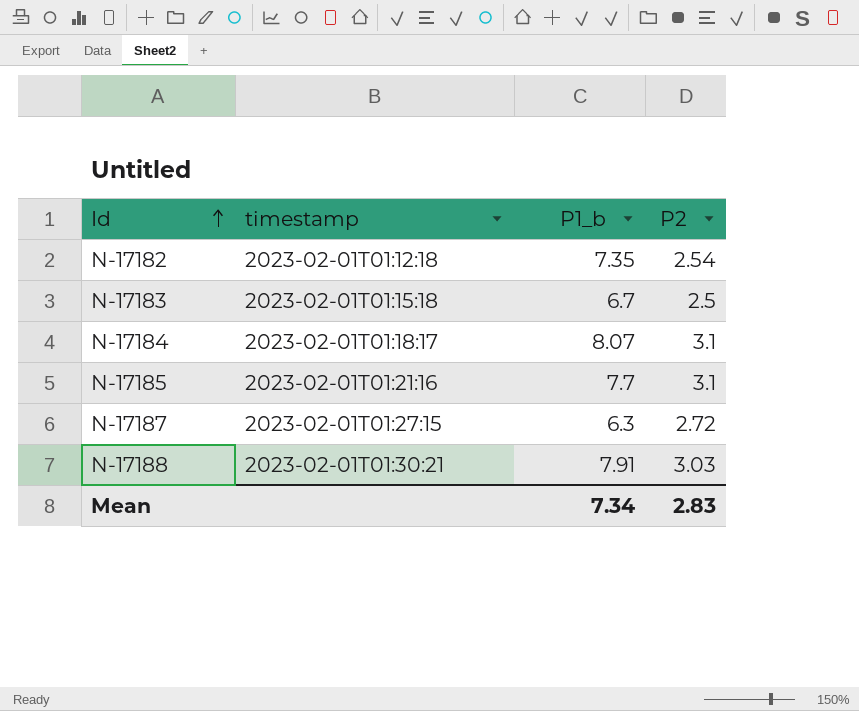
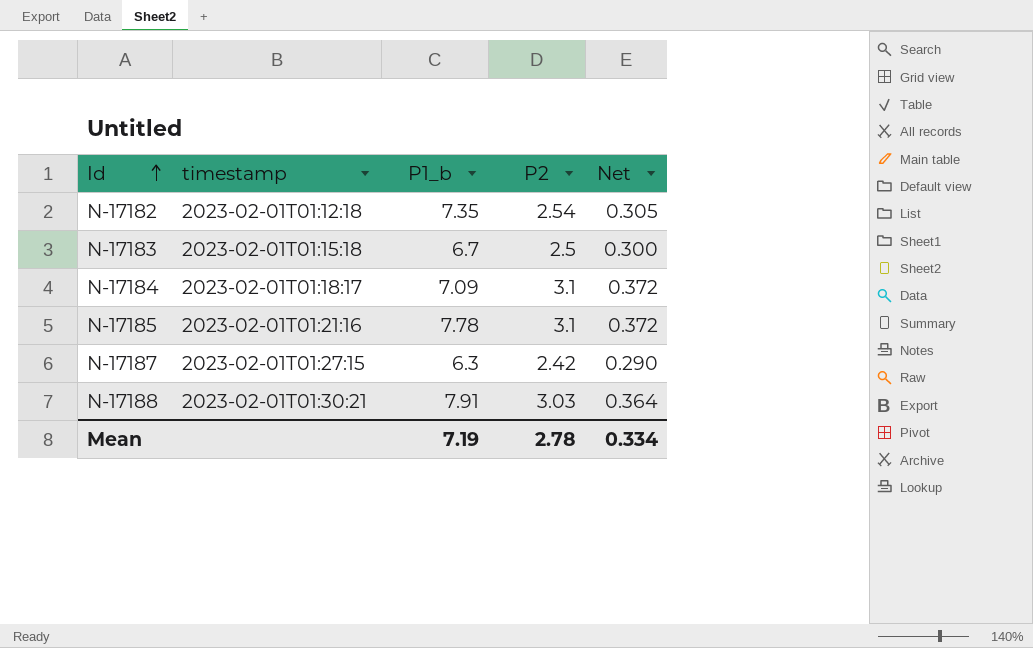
column Net | formula: none -> [P2] * 0.12
N-17184 | P1_b: 8.07 -> 7.09
N-17185 | P1_b: 7.7 -> 7.78
N-17187 | P2: 2.72 -> 2.42
Mean | P1_b: 7.34 -> 7.19
Mean | P2: 2.83 -> 2.78

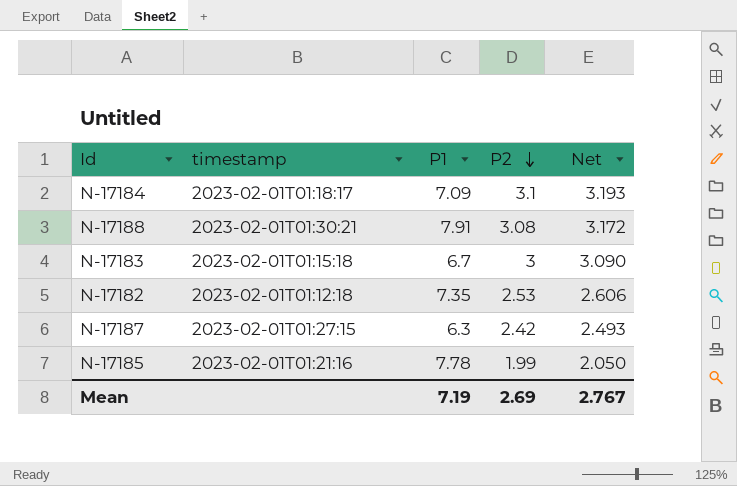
row order: Id ascending -> P2 descending
column name: P1_b -> P1
column Net | formula: [P2] * 0.12 -> [P2] * 1.03
N-17188 | P2: 3.03 -> 3.08
N-17183 | P2: 2.5 -> 3
N-17182 | P2: 2.54 -> 2.53
N-17185 | P2: 3.1 -> 1.99
Mean | P2: 2.78 -> 2.69
Mean | Net: 0.334 -> 2.767

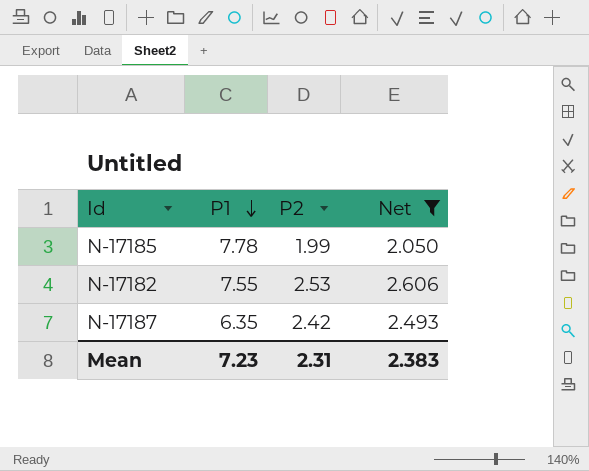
filter: none -> Net <= 2.606
row order: P2 descending -> P1 descending
column timestamp | position: 2 -> none
N-17182 | P1: 7.35 -> 7.55
N-17187 | P1: 6.3 -> 6.35
Mean | P1: 7.19 -> 7.23
Mean | P2: 2.69 -> 2.31
Mean | Net: 2.767 -> 2.383

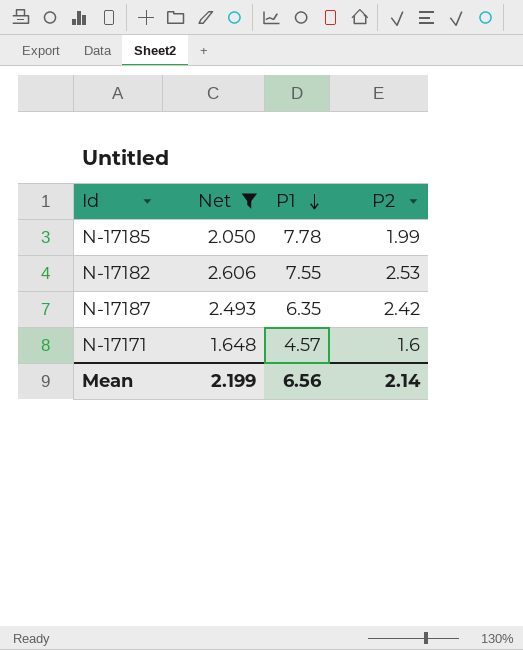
column Net | position: 4 -> 2
row N-17171: none -> 1.648 | 4.57 | 1.6
Mean | Net: 2.383 -> 2.199
Mean | P1: 7.23 -> 6.56
Mean | P2: 2.31 -> 2.14

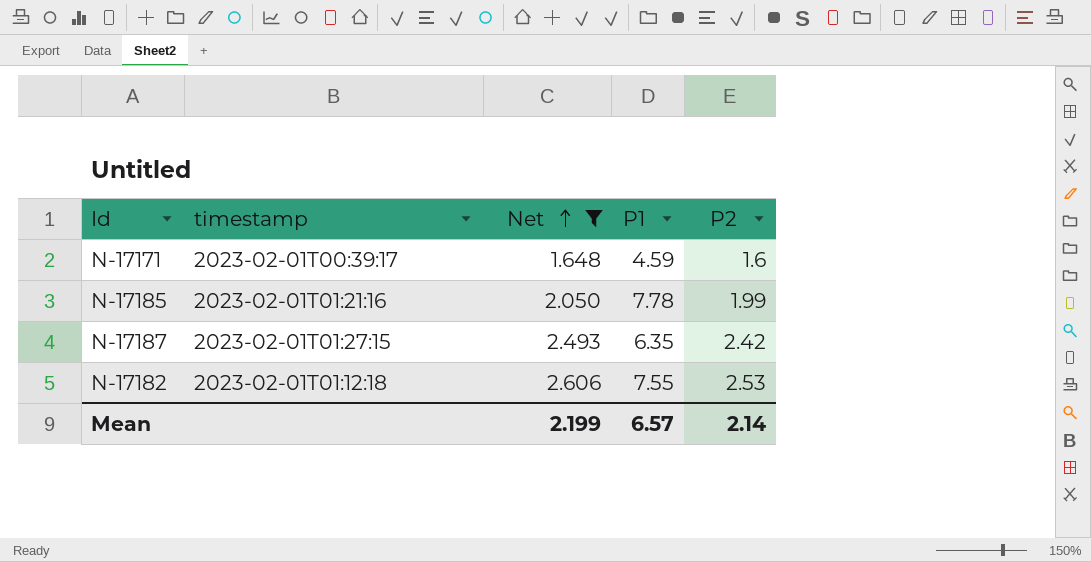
row order: P1 descending -> Net ascending
column timestamp | position: none -> 2
N-17171 | P1: 4.57 -> 4.59
Mean | P1: 6.56 -> 6.57

